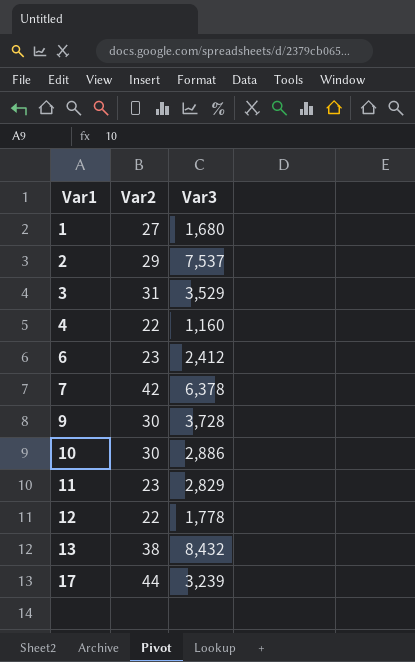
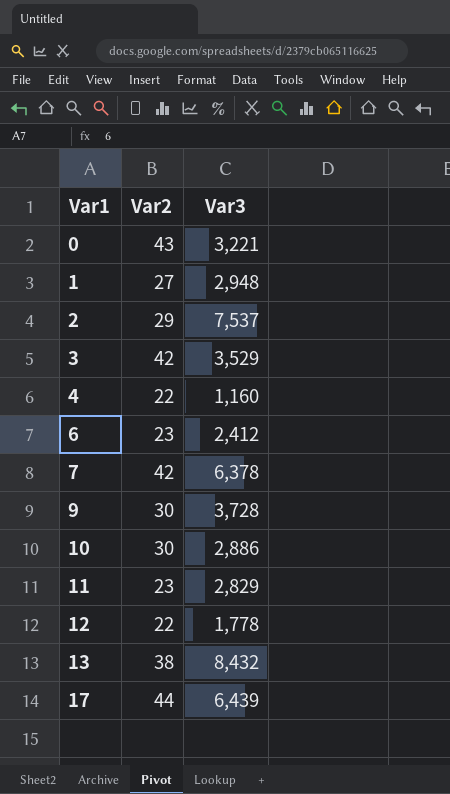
row 0: none -> 43 | 3,221
1 | Var3: 1,680 -> 2,948
3 | Var2: 31 -> 42
17 | Var3: 3,239 -> 6,439

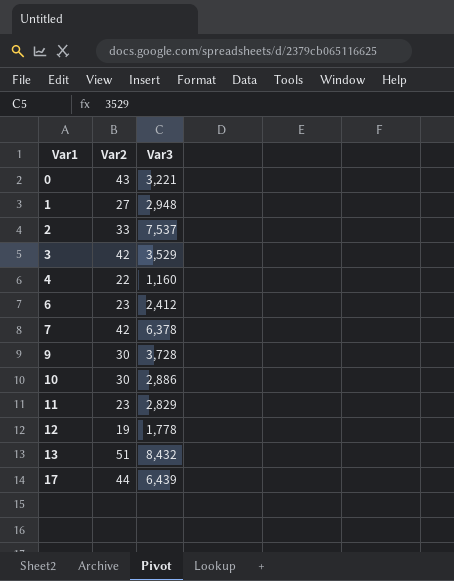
2 | Var2: 29 -> 33
12 | Var2: 22 -> 19
13 | Var2: 38 -> 51

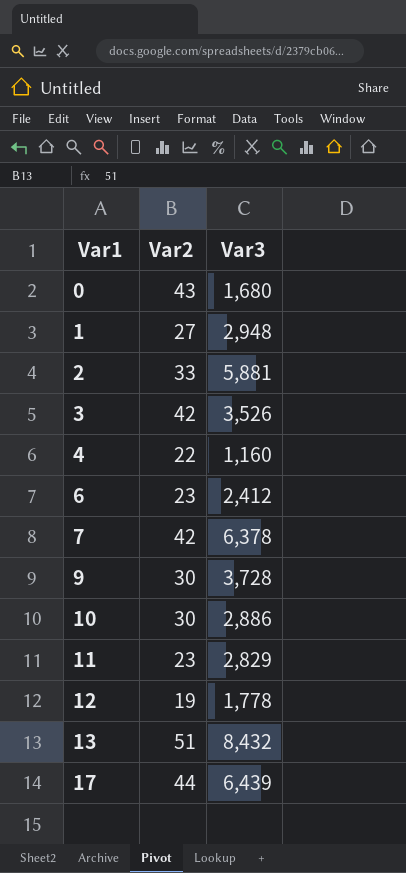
0 | Var3: 3,221 -> 1,680
2 | Var3: 7,537 -> 5,881
3 | Var3: 3,529 -> 3,526

